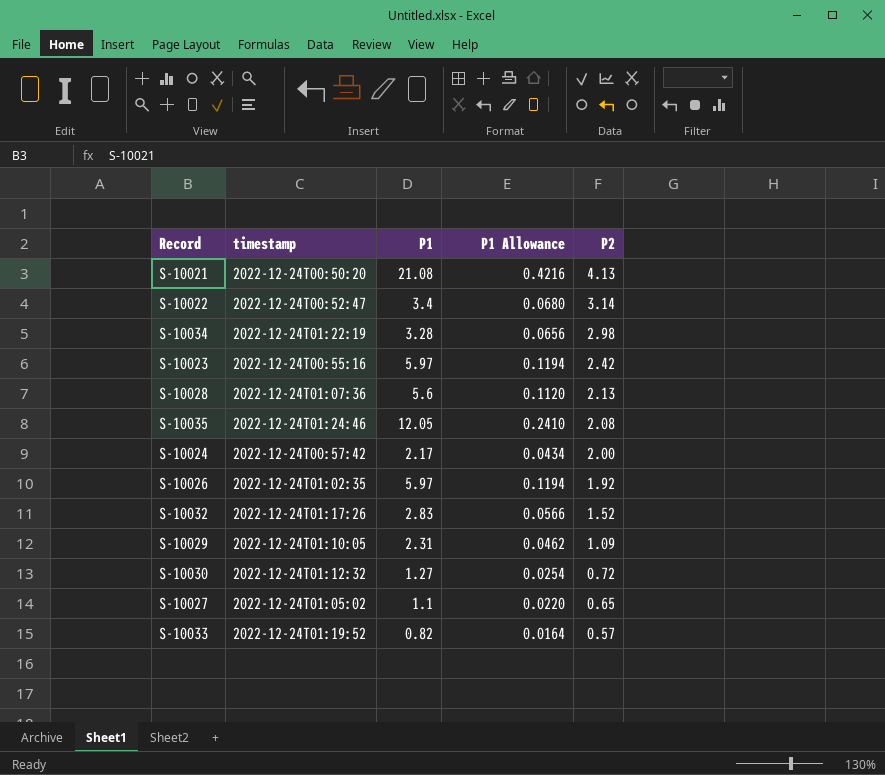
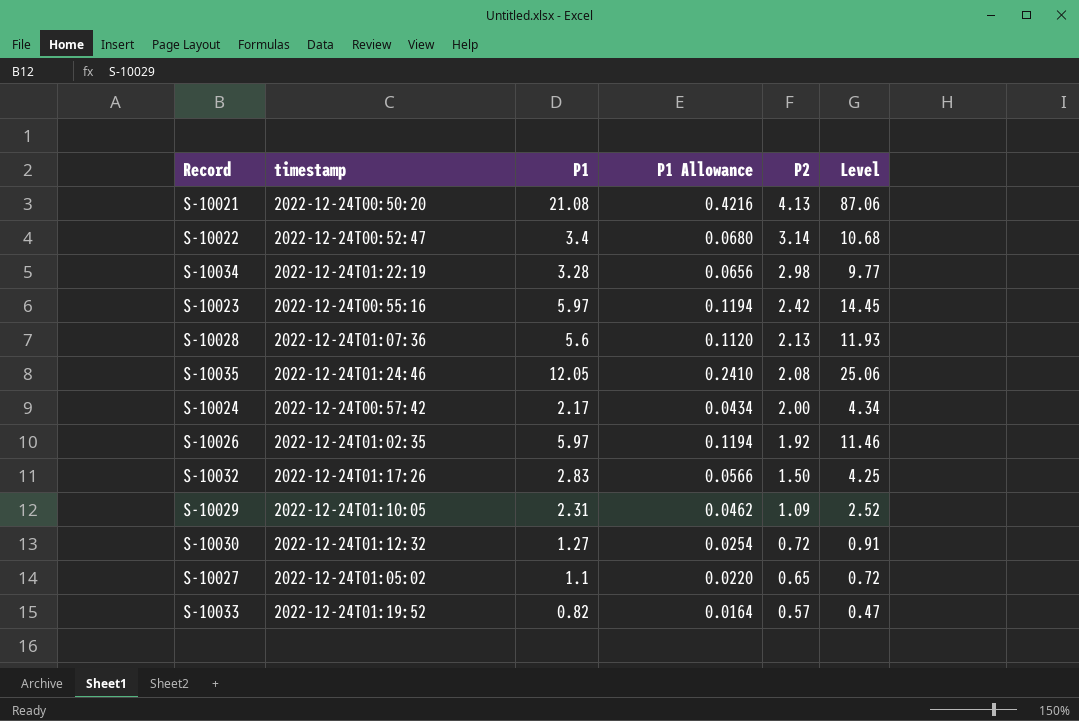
column Level | formula: none -> [P1] * [P2]
S-10032 | P2: 1.52 -> 1.50

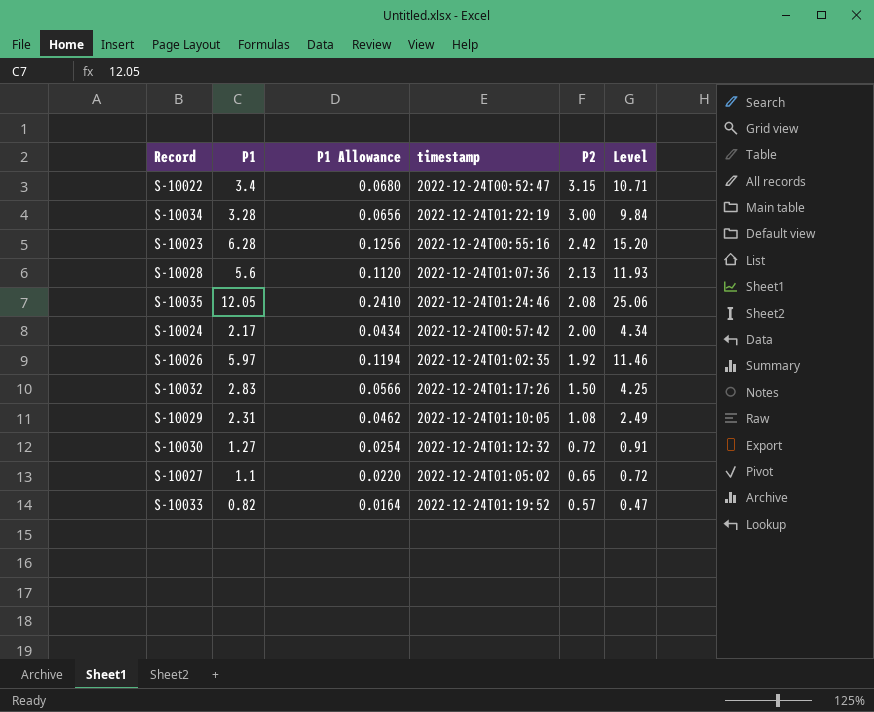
column timestamp | position: 2 -> 4
row S-10021: 2022-12-24T00:50:20 | 21.08 | 0.4216 | 4.13 | 87.06 -> none
S-10022 | P2: 3.14 -> 3.15
S-10022 | Level: 10.68 -> 10.71
S-10034 | P2: 2.98 -> 3.00
S-10034 | Level: 9.77 -> 9.84
S-10023 | P1: 5.97 -> 6.28
S-10023 | P1 Allowance: 0.1194 -> 0.1256
S-10023 | Level: 14.45 -> 15.20
S-10029 | P2: 1.09 -> 1.08
S-10029 | Level: 2.52 -> 2.49

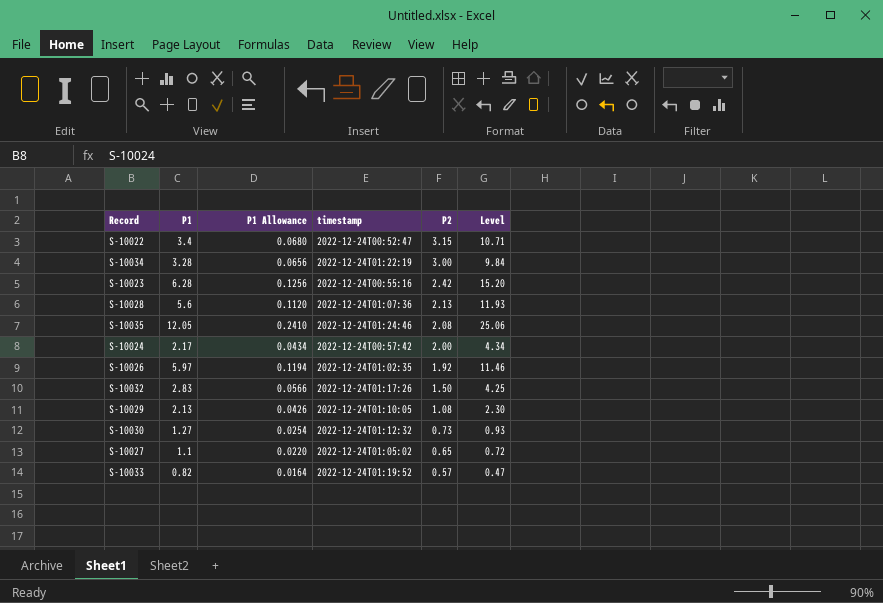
S-10029 | P1: 2.31 -> 2.13
S-10029 | P1 Allowance: 0.0462 -> 0.0426
S-10029 | Level: 2.49 -> 2.30
S-10030 | P2: 0.72 -> 0.73
S-10030 | Level: 0.91 -> 0.93

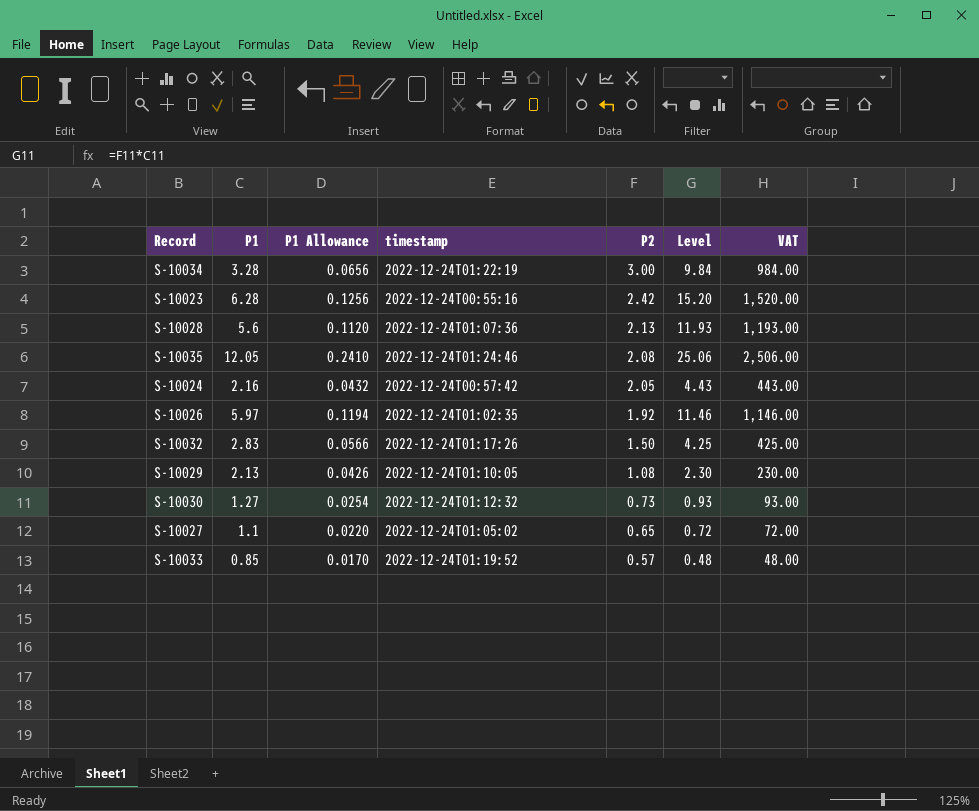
column VAT | formula: none -> [Level] * 100
row S-10022: 3.4 | 0.0680 | 2022-12-24T00:52:47 | 3.15 | 10.71 -> none
S-10024 | P1: 2.17 -> 2.16
S-10024 | P1 Allowance: 0.0434 -> 0.0432
S-10024 | P2: 2.00 -> 2.05
S-10024 | Level: 4.34 -> 4.43
S-10033 | P1: 0.82 -> 0.85
S-10033 | P1 Allowance: 0.0164 -> 0.0170
S-10033 | Level: 0.47 -> 0.48

